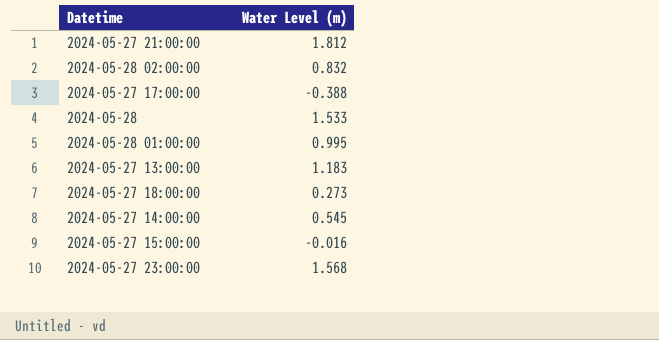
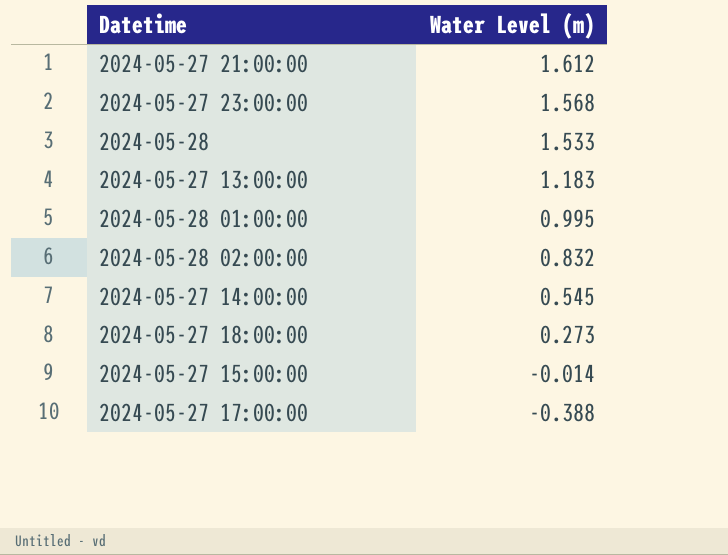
row order: none -> Water Level (m) descending
2024-05-27 21:00:00 | Water Level (m): 1.812 -> 1.612
2024-05-27 15:00:00 | Water Level (m): -0.016 -> -0.014

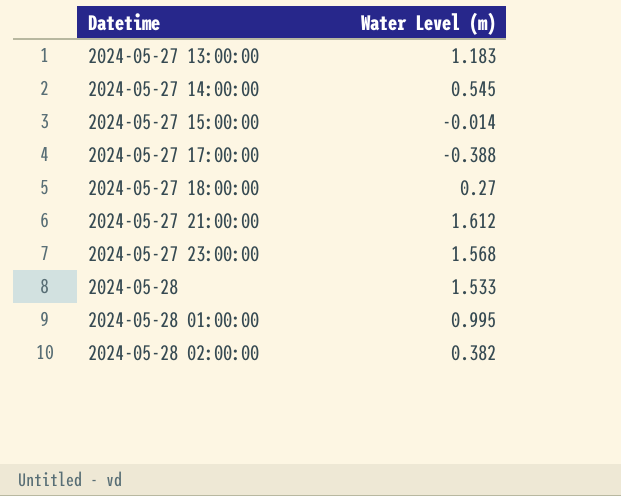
row order: Water Level (m) descending -> Datetime ascending
2024-05-27 18:00:00 | Water Level (m): 0.273 -> 0.27
2024-05-28 02:00:00 | Water Level (m): 0.832 -> 0.382

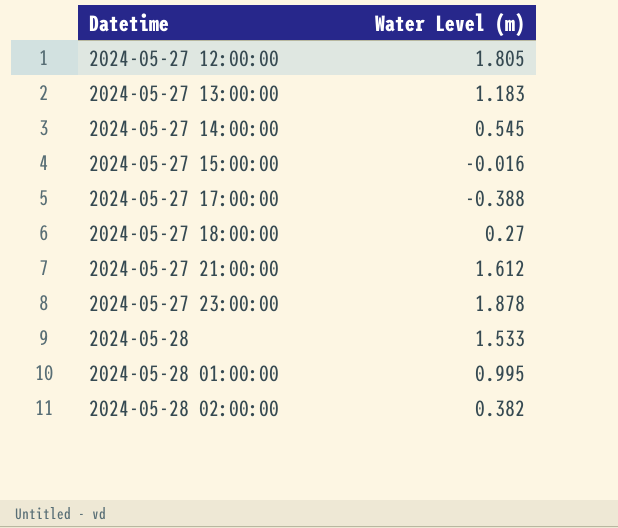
row 2024-05-27 12:00:00: none -> 1.805
2024-05-27 15:00:00 | Water Level (m): -0.014 -> -0.016
2024-05-27 23:00:00 | Water Level (m): 1.568 -> 1.878

